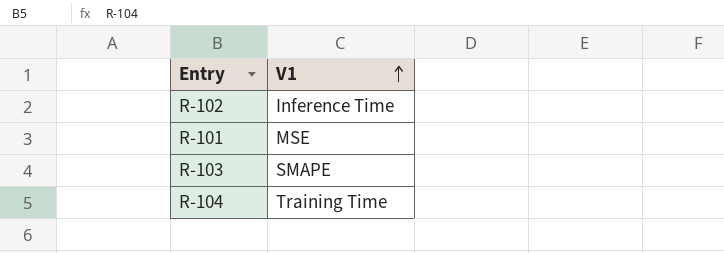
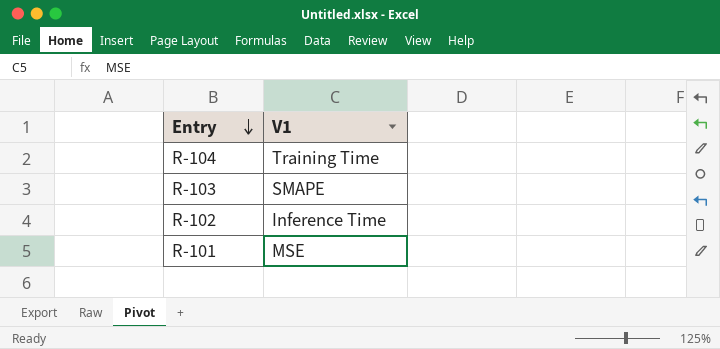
row order: V1 ascending -> Entry descending

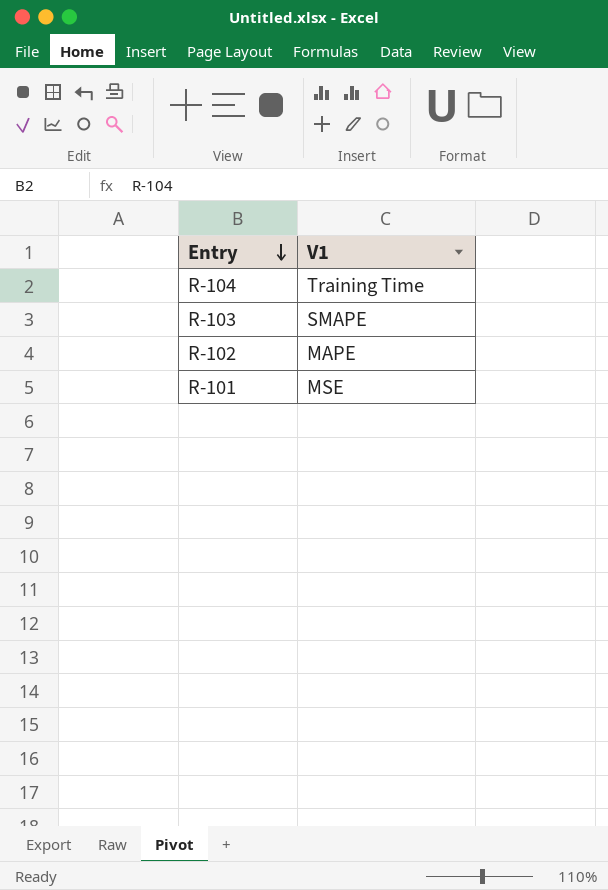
R-102 | V1: Inference Time -> MAPE

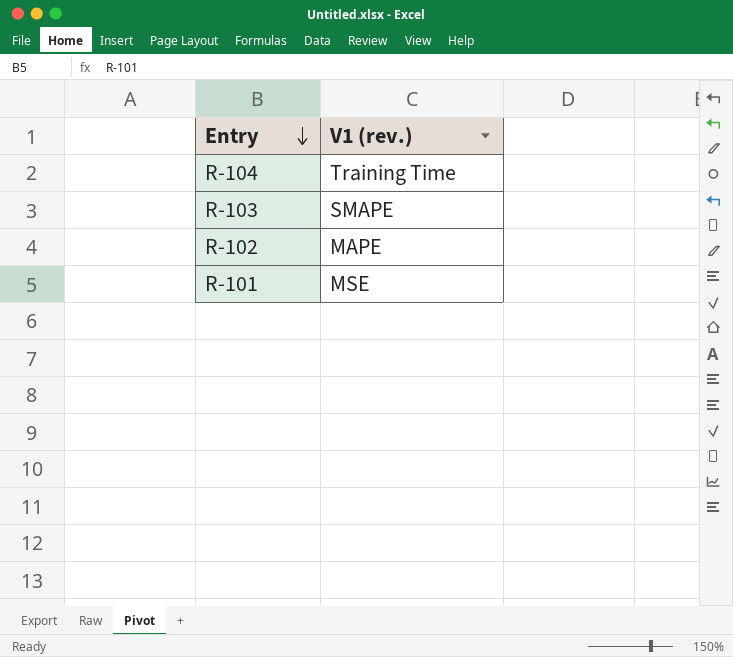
column name: V1 -> V1 (rev.)

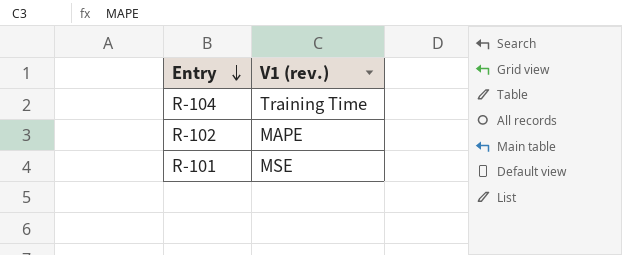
row R-103: SMAPE -> none

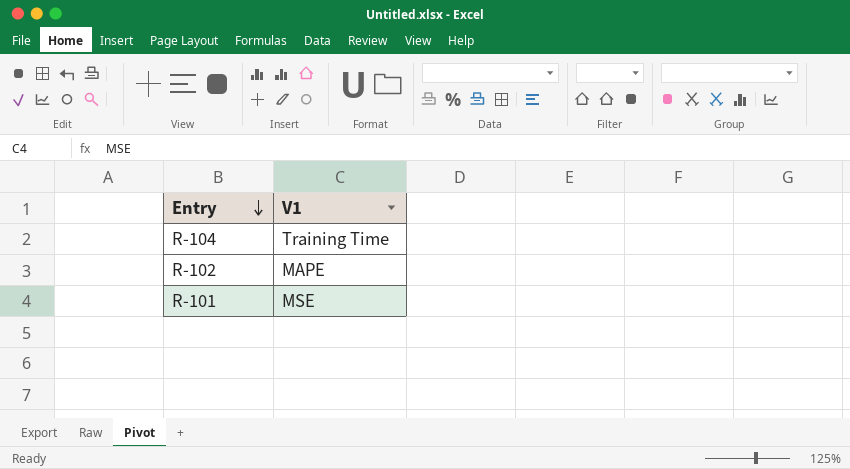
column name: V1 (rev.) -> V1

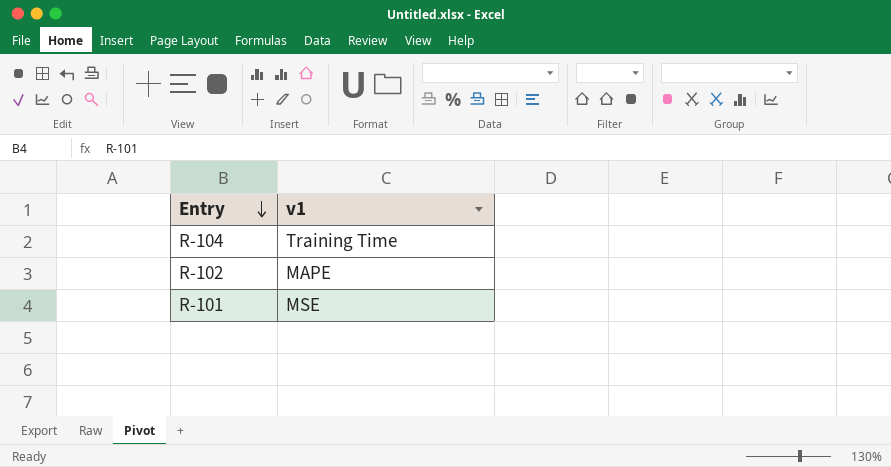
column name: V1 -> v1

